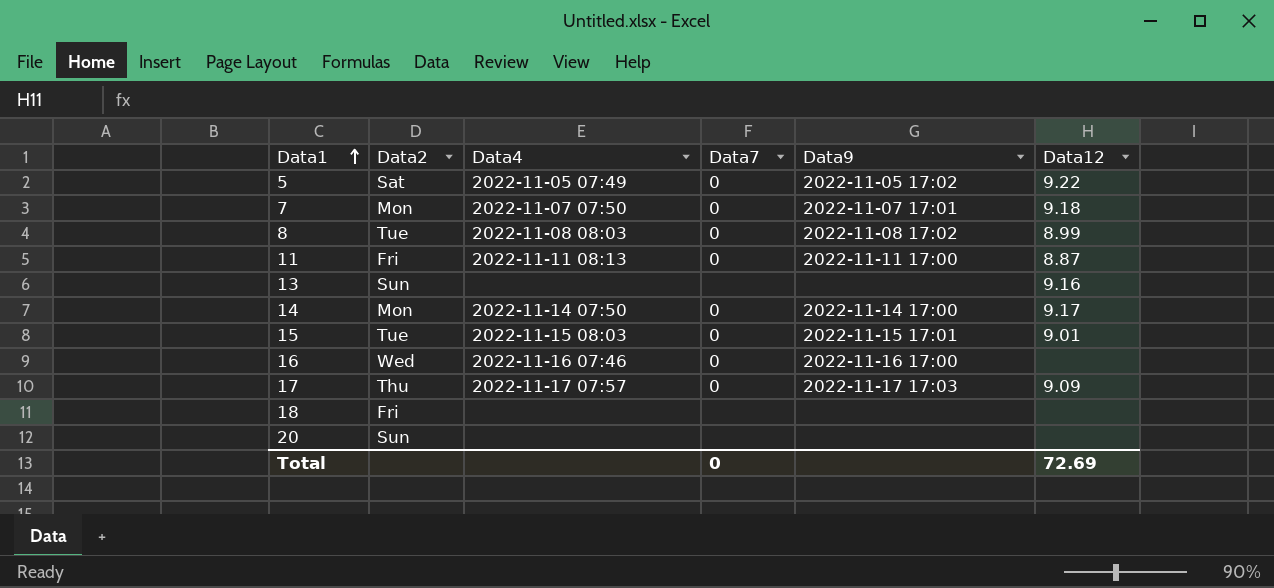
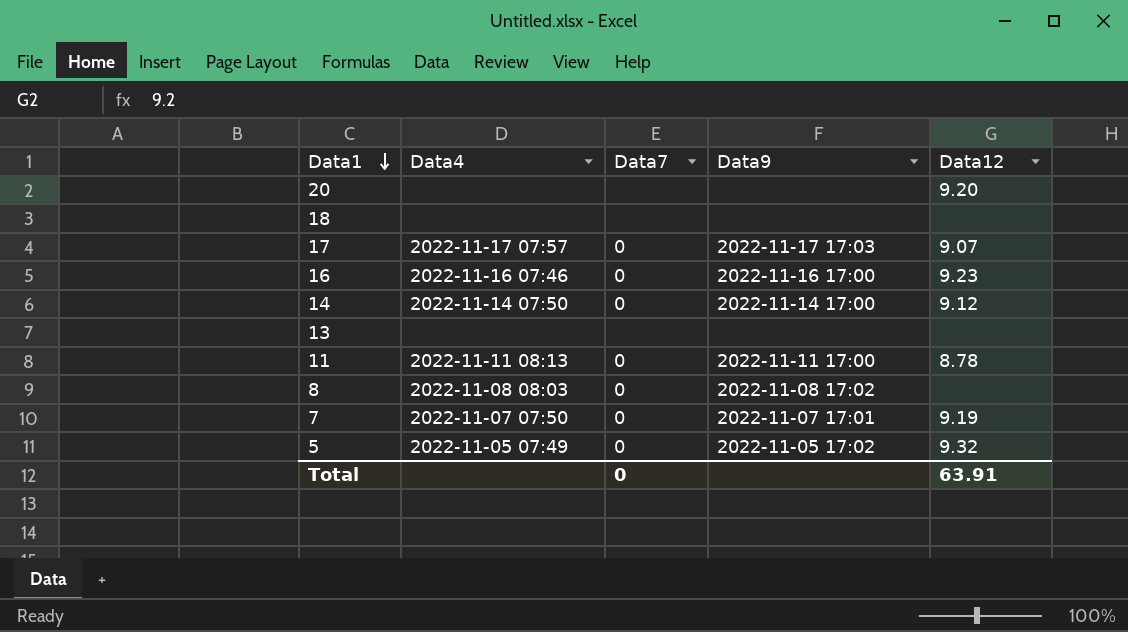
row order: Data1 ascending -> Data1 descending
column Data2 | position: 2 -> none
row 15: Tue | 2022-11-15 08:03 | 0 | 2022-11-15 17:01 | 9.01 -> none
20 | Data12: none -> 9.20
17 | Data12: 9.09 -> 9.07
16 | Data12: none -> 9.23
14 | Data12: 9.17 -> 9.12
13 | Data12: 9.16 -> none
11 | Data12: 8.87 -> 8.78
8 | Data12: 8.99 -> none
7 | Data12: 9.18 -> 9.19
5 | Data12: 9.22 -> 9.32
Total | Data12: 72.69 -> 63.91

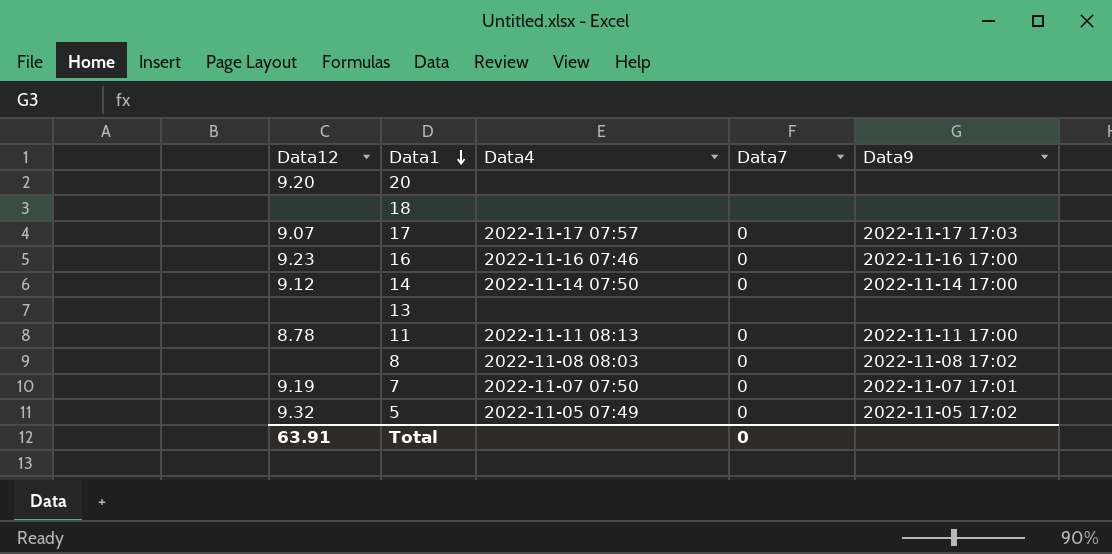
column Data12 | position: 5 -> 1

